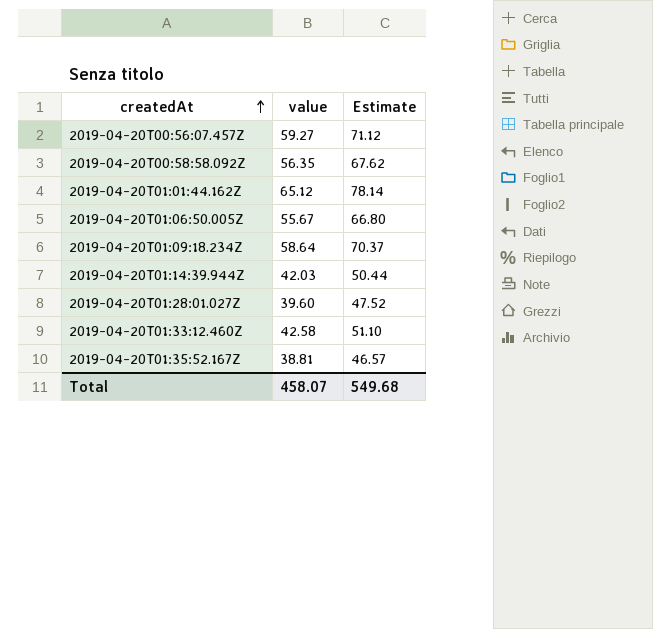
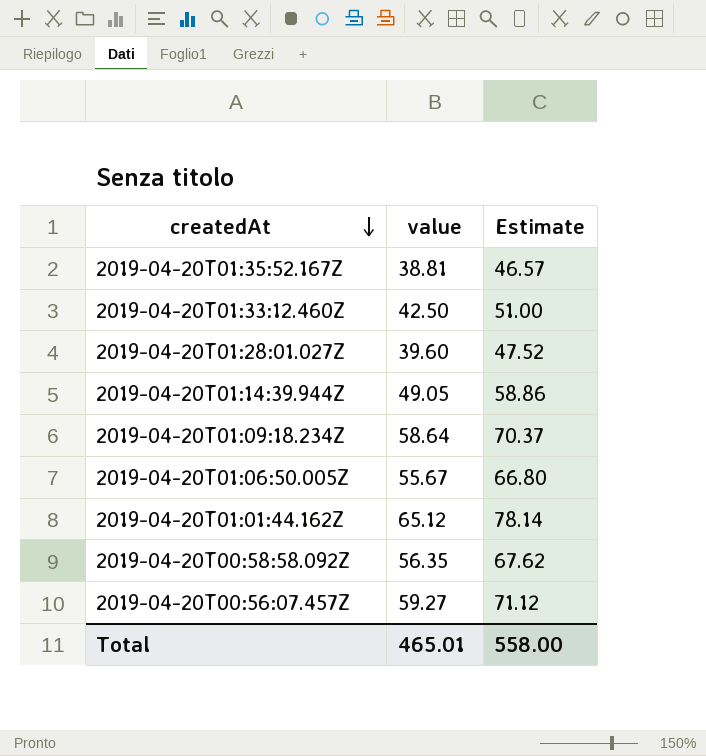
row order: createdAt ascending -> createdAt descending
2019-04-20T01:33:12.460Z | value: 42.58 -> 42.50
2019-04-20T01:33:12.460Z | Estimate: 51.10 -> 51.00
2019-04-20T01:14:39.944Z | value: 42.03 -> 49.05
2019-04-20T01:14:39.944Z | Estimate: 50.44 -> 58.86
Total | value: 458.07 -> 465.01
Total | Estimate: 549.68 -> 558.00

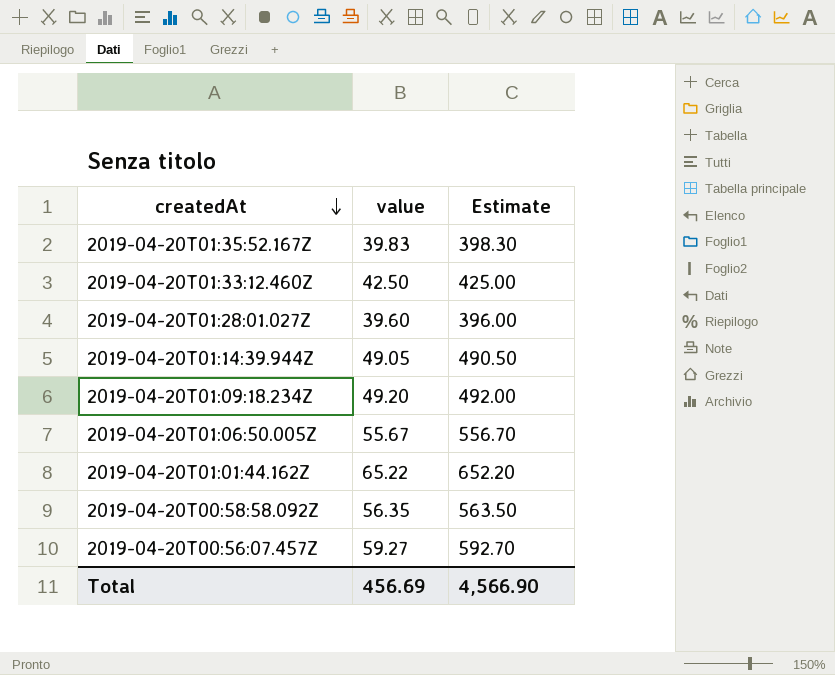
column Estimate | formula: [value] * 1.2 -> [value] * 10
2019-04-20T01:35:52.167Z | value: 38.81 -> 39.83
2019-04-20T01:09:18.234Z | value: 58.64 -> 49.20
2019-04-20T01:01:44.162Z | value: 65.12 -> 65.22
Total | value: 465.01 -> 456.69
Total | Estimate: 558.00 -> 4,566.90

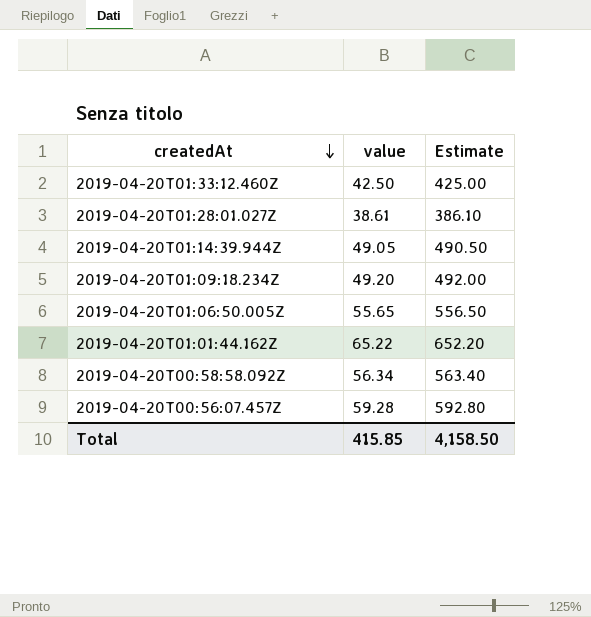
row 2019-04-20T01:35:52.167Z: 39.83 | 398.30 -> none
2019-04-20T01:28:01.027Z | value: 39.60 -> 38.61
2019-04-20T01:28:01.027Z | Estimate: 396.00 -> 386.10
2019-04-20T01:06:50.005Z | value: 55.67 -> 55.65
2019-04-20T01:06:50.005Z | Estimate: 556.70 -> 556.50
2019-04-20T00:58:58.092Z | value: 56.35 -> 56.34
2019-04-20T00:58:58.092Z | Estimate: 563.50 -> 563.40
2019-04-20T00:56:07.457Z | value: 59.27 -> 59.28
2019-04-20T00:56:07.457Z | Estimate: 592.70 -> 592.80
Total | value: 456.69 -> 415.85
Total | Estimate: 4,566.90 -> 4,158.50

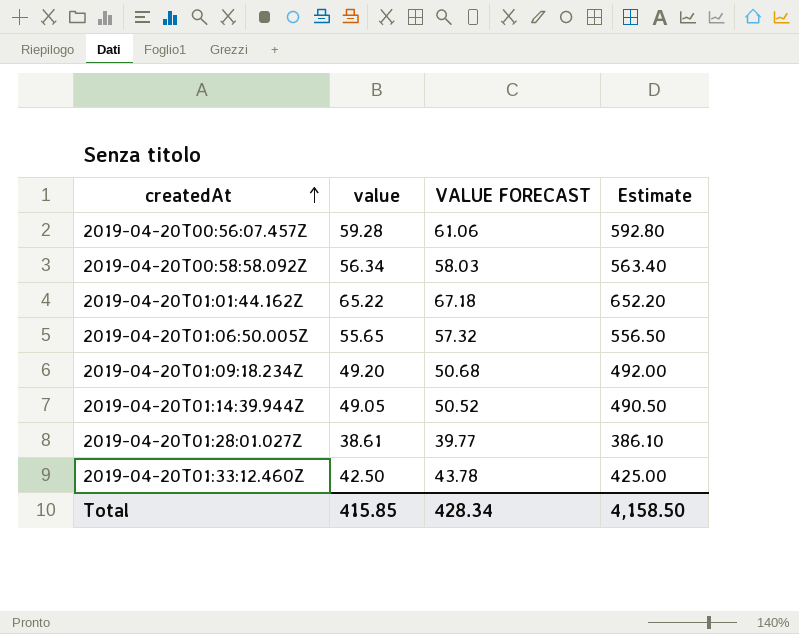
row order: createdAt descending -> createdAt ascending
column VALUE FORECAST | formula: none -> [value] * 1.03

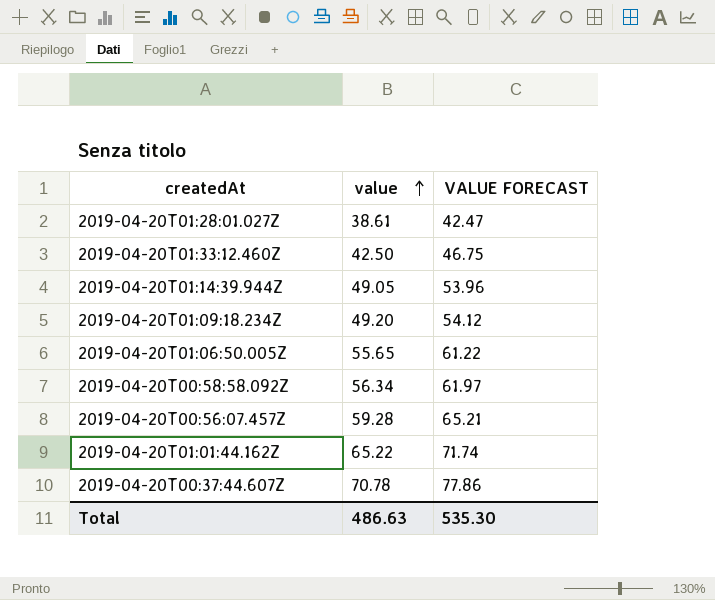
row order: createdAt ascending -> value ascending
column Estimate | formula: [value] * 10 -> none
column VALUE FORECAST | formula: [value] * 1.03 -> [value] * 1.1
row 2019-04-20T00:37:44.607Z: none -> 70.78 | 77.86
Total | value: 415.85 -> 486.63
Total | VALUE FORECAST: 428.34 -> 535.30

